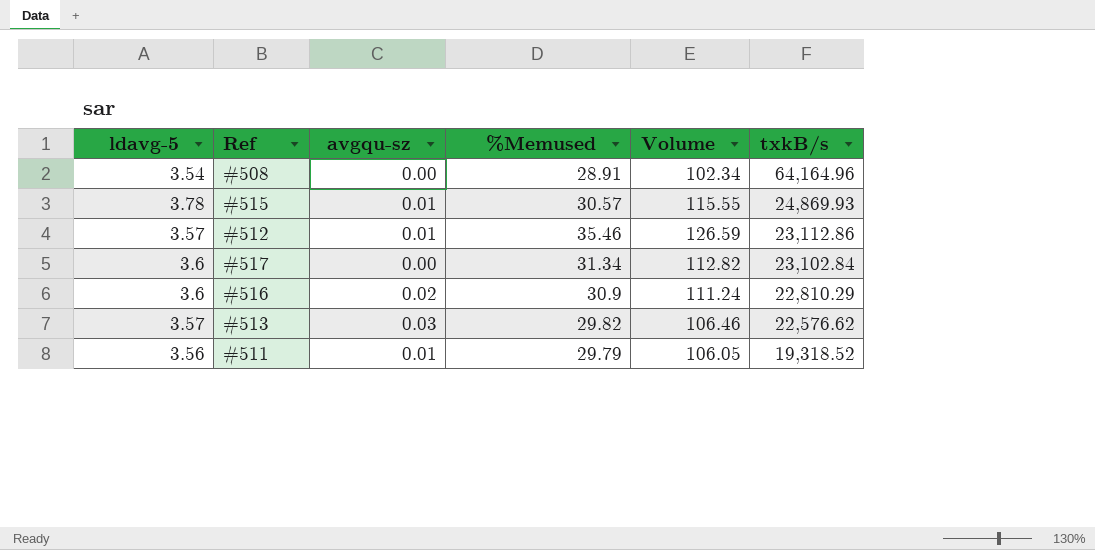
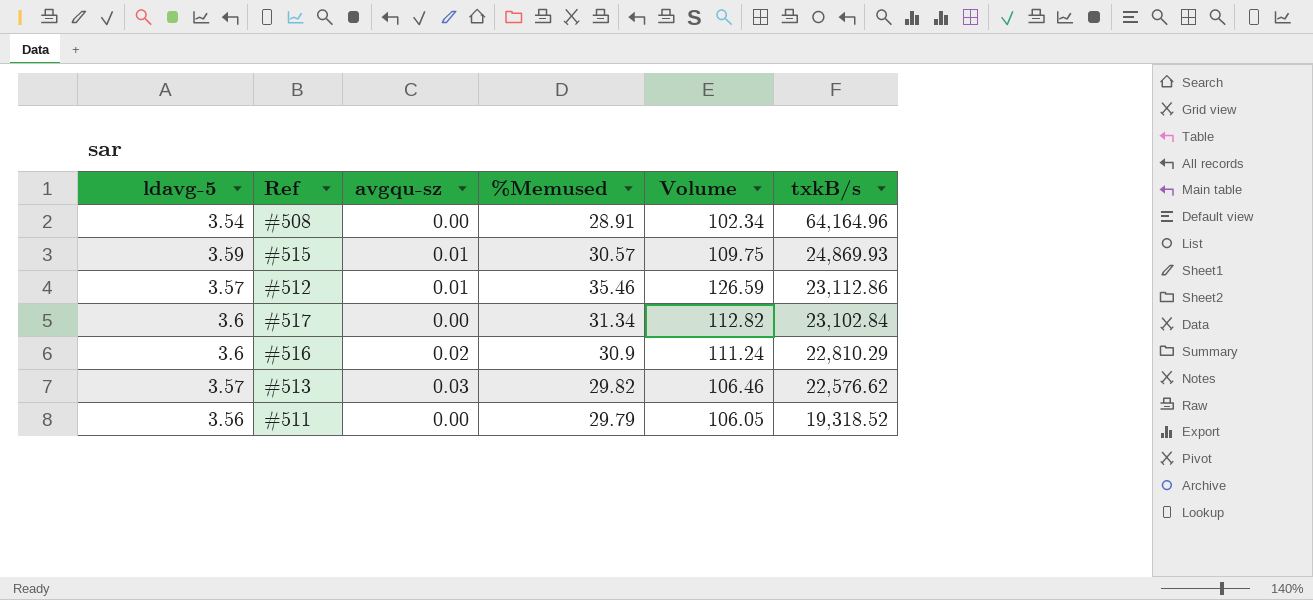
#515 | ldavg-5: 3.78 -> 3.59
#515 | Volume: 115.55 -> 109.75
#511 | avgqu-sz: 0.01 -> 0.00

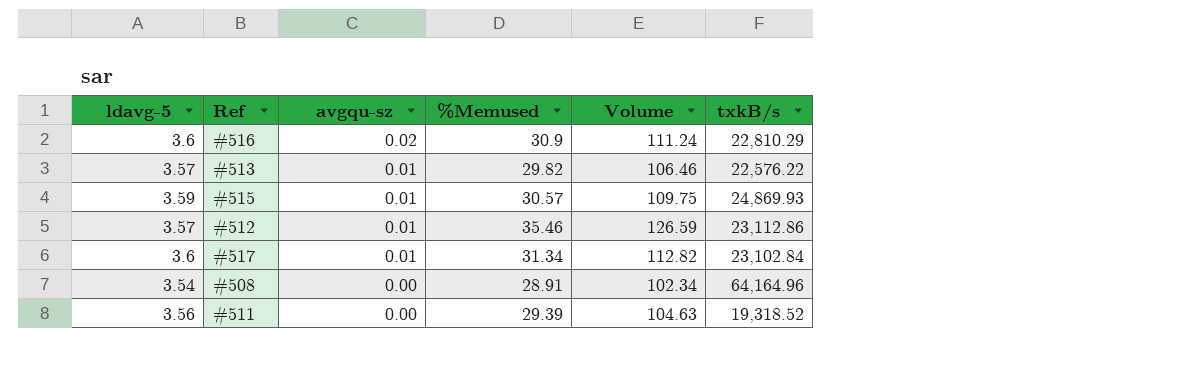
row order: txkB/s descending -> avgqu-sz descending
#513 | avgqu-sz: 0.03 -> 0.01
#513 | txkB/s: 22,576.62 -> 22,576.22
#517 | avgqu-sz: 0.00 -> 0.01
#511 | %Memused: 29.79 -> 29.39
#511 | Volume: 106.05 -> 104.63

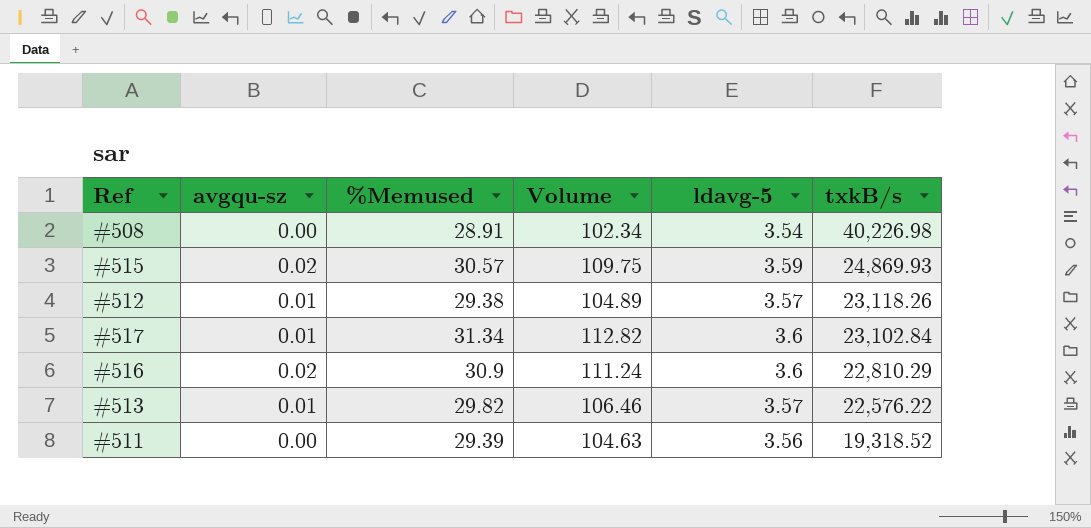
row order: avgqu-sz descending -> txkB/s descending
column ldavg-5 | position: 1 -> 5
#508 | txkB/s: 64,164.96 -> 40,226.98
#515 | avgqu-sz: 0.01 -> 0.02
#512 | %Memused: 35.46 -> 29.38
#512 | Volume: 126.59 -> 104.89
#512 | txkB/s: 23,112.86 -> 23,118.26

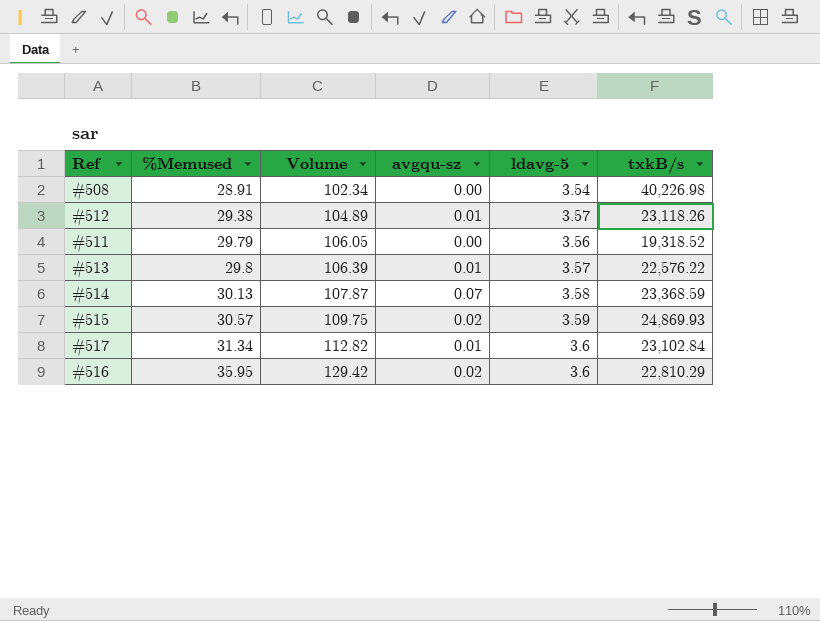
row order: txkB/s descending -> %Memused ascending
column avgqu-sz | position: 2 -> 4
#511 | %Memused: 29.39 -> 29.79
#511 | Volume: 104.63 -> 106.05
#513 | %Memused: 29.82 -> 29.8
#513 | Volume: 106.46 -> 106.39
row #514: none -> 30.13 | 107.87 | 0.07 | 3.58 | 23,368.59
#516 | %Memused: 30.9 -> 35.95
#516 | Volume: 111.24 -> 129.42

